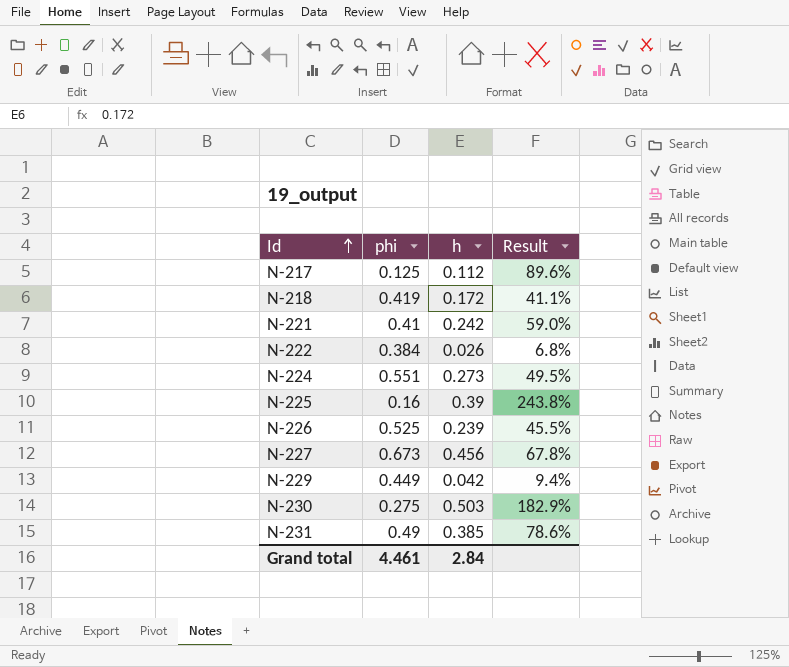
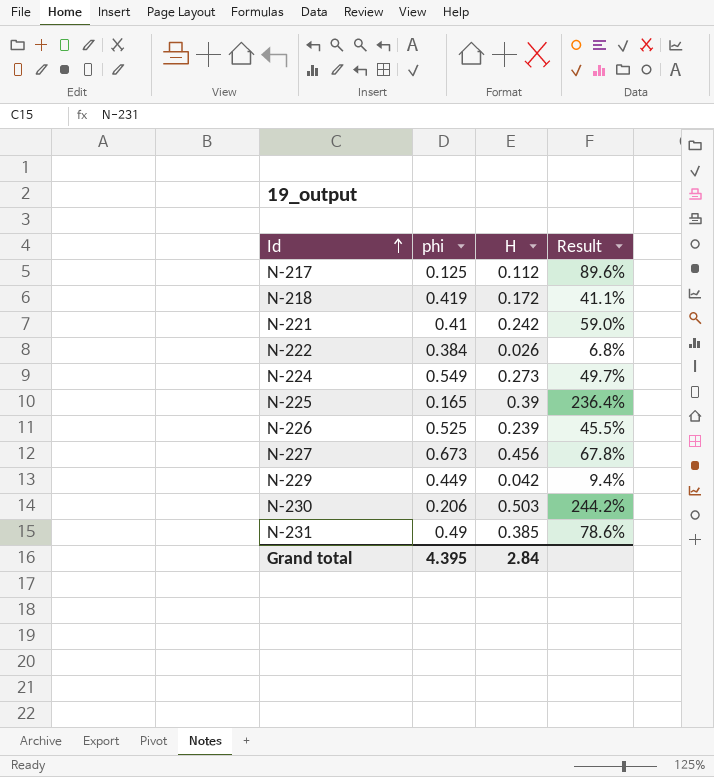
column name: h -> H
N-224 | phi: 0.551 -> 0.549
N-224 | Result: 49.5% -> 49.7%
N-225 | phi: 0.16 -> 0.165
N-225 | Result: 243.8% -> 236.4%
N-230 | phi: 0.275 -> 0.206
N-230 | Result: 182.9% -> 244.2%
Grand total | phi: 4.461 -> 4.395

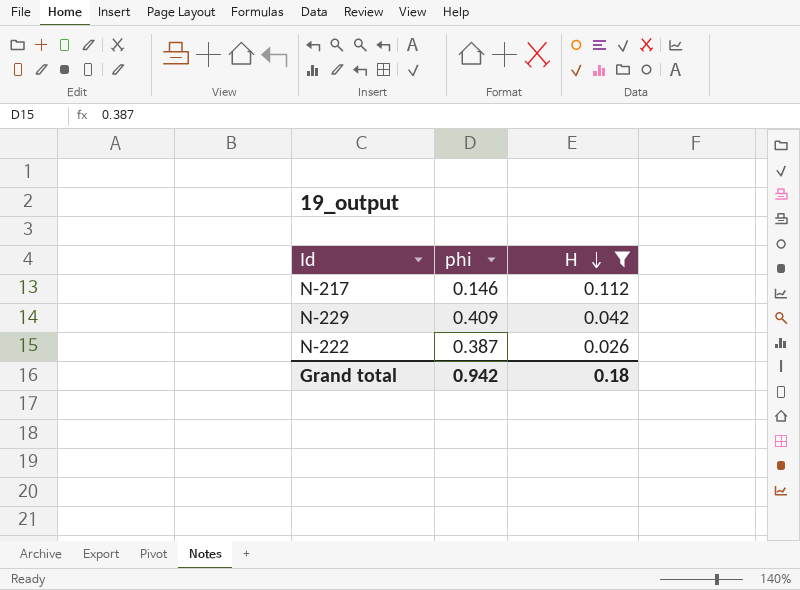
filter: none -> H <= 0.112
row order: Id ascending -> H descending
column Result | formula: [H] / [phi] -> none
N-217 | phi: 0.125 -> 0.146
N-229 | phi: 0.449 -> 0.409
N-222 | phi: 0.384 -> 0.387
Grand total | phi: 4.395 -> 0.942
Grand total | H: 2.84 -> 0.18

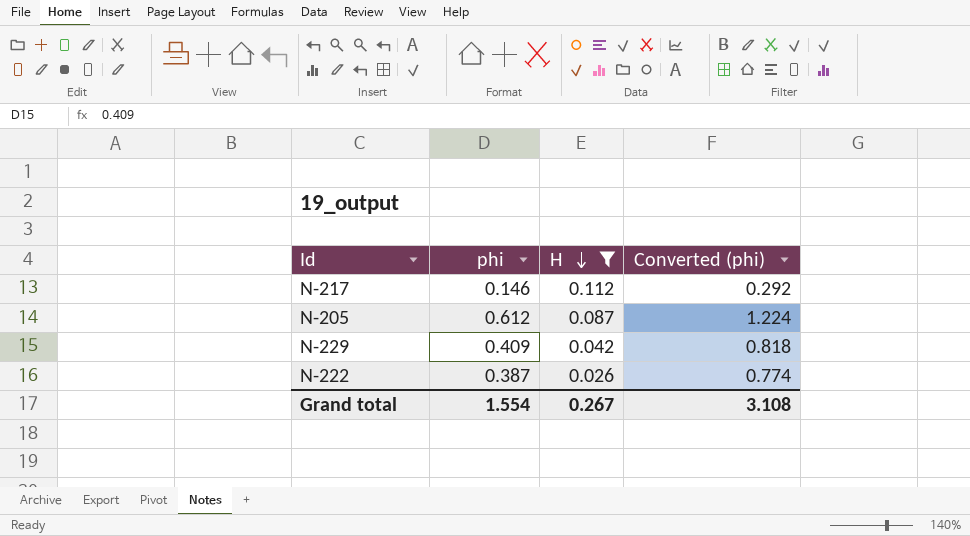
column Converted (phi) | formula: none -> [phi] * 2
row N-205: none -> 0.612 | 0.087 | 1.224
Grand total | phi: 0.942 -> 1.554
Grand total | H: 0.18 -> 0.267

